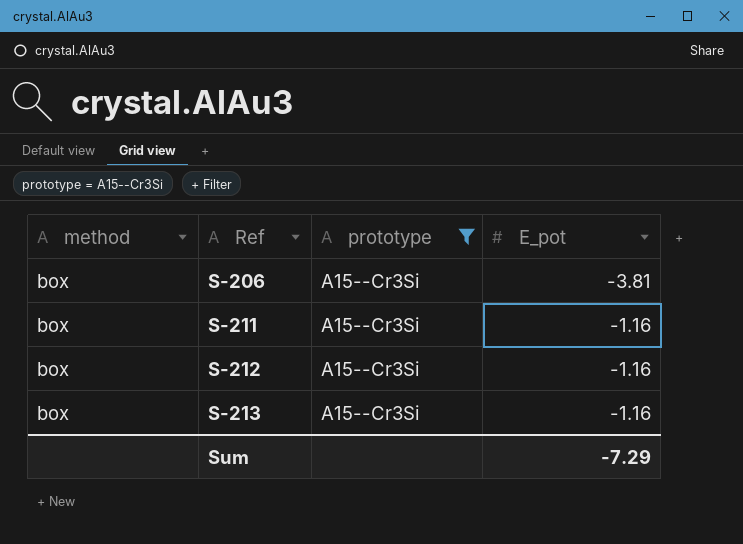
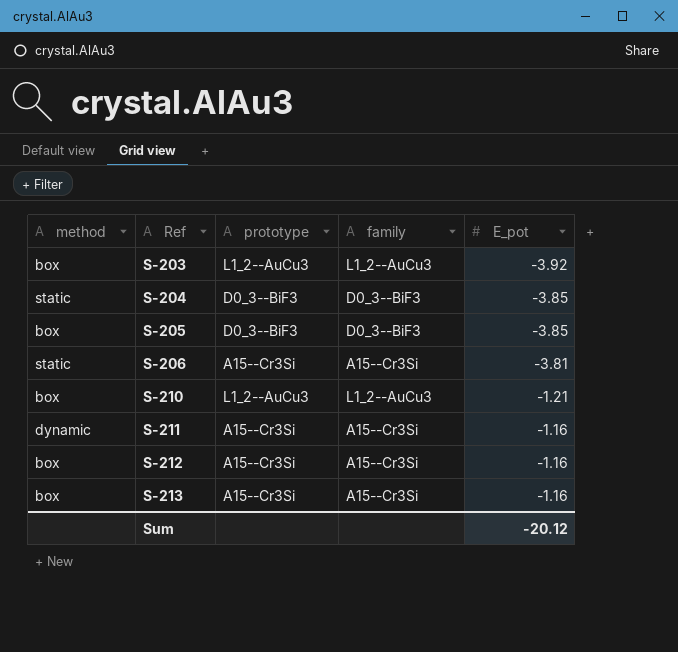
filter: prototype = A15--Cr3Si -> none
column family | position: none -> 4
S-206 | method: box -> static
S-211 | method: box -> dynamic
Sum | E_pot: -7.29 -> -20.12

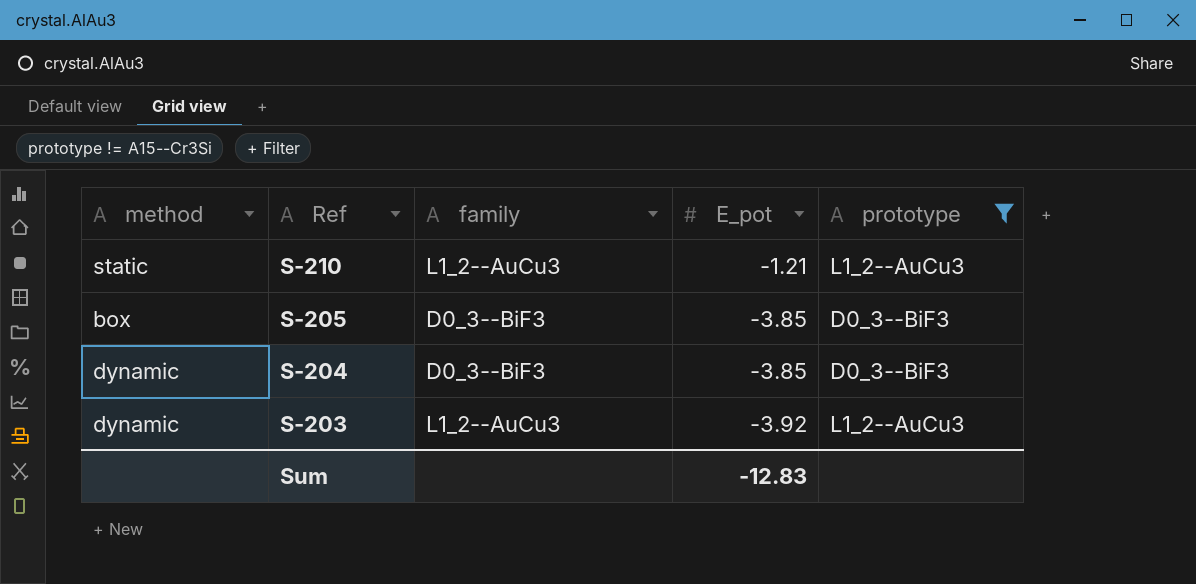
filter: none -> prototype != A15--Cr3Si
row order: Ref ascending -> Ref descending
column prototype | position: 3 -> 5
S-210 | method: box -> static
S-204 | method: static -> dynamic
S-203 | method: box -> dynamic
Sum | E_pot: -20.12 -> -12.83

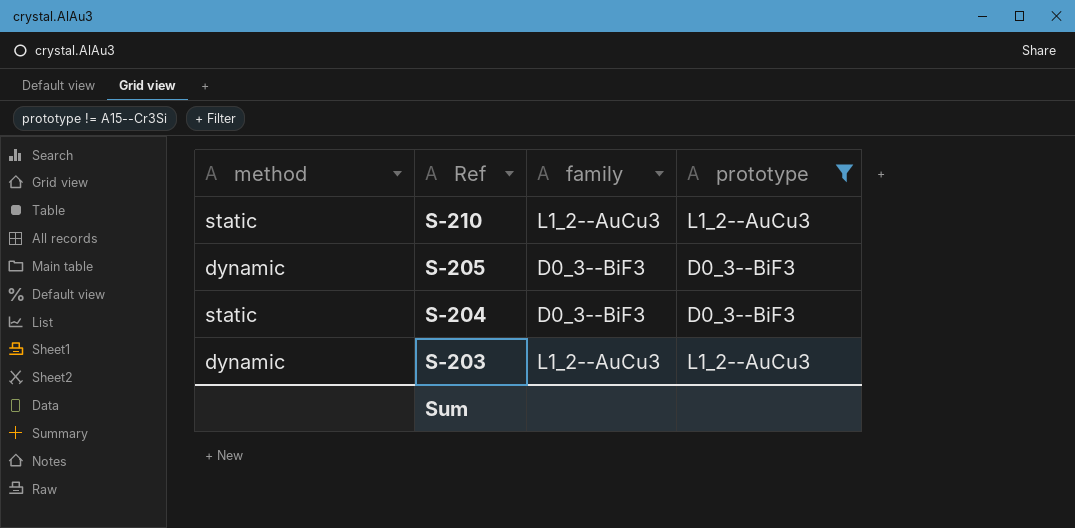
column E_pot | position: 4 -> none
S-205 | method: box -> dynamic
S-204 | method: dynamic -> static

